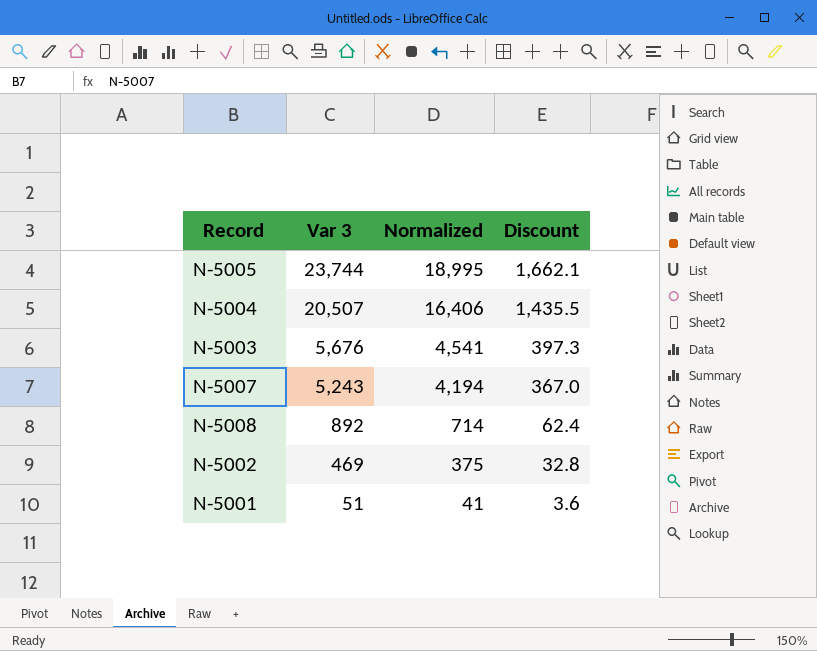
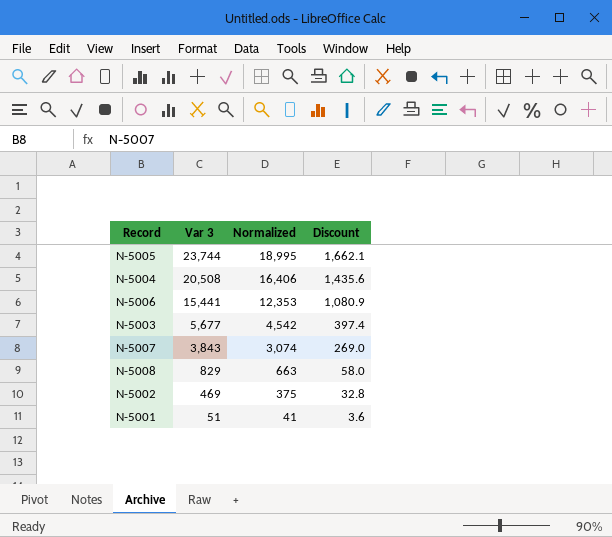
N-5004 | Var 3: 20,507 -> 20,508
N-5004 | Discount: 1,435.5 -> 1,435.6
row N-5006: none -> 15,441 | 12,353 | 1,080.9
N-5003 | Var 3: 5,676 -> 5,677
N-5003 | Normalized: 4,541 -> 4,542
N-5003 | Discount: 397.3 -> 397.4
N-5007 | Var 3: 5,243 -> 3,843
N-5007 | Normalized: 4,194 -> 3,074
N-5007 | Discount: 367.0 -> 269.0
N-5008 | Var 3: 892 -> 829
N-5008 | Normalized: 714 -> 663
N-5008 | Discount: 62.4 -> 58.0

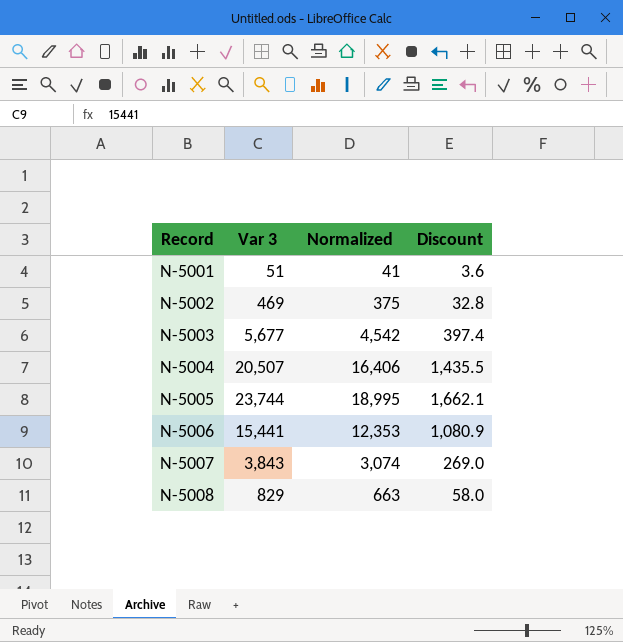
row order: Var 3 descending -> Record ascending
N-5004 | Var 3: 20,508 -> 20,507
N-5004 | Discount: 1,435.6 -> 1,435.5

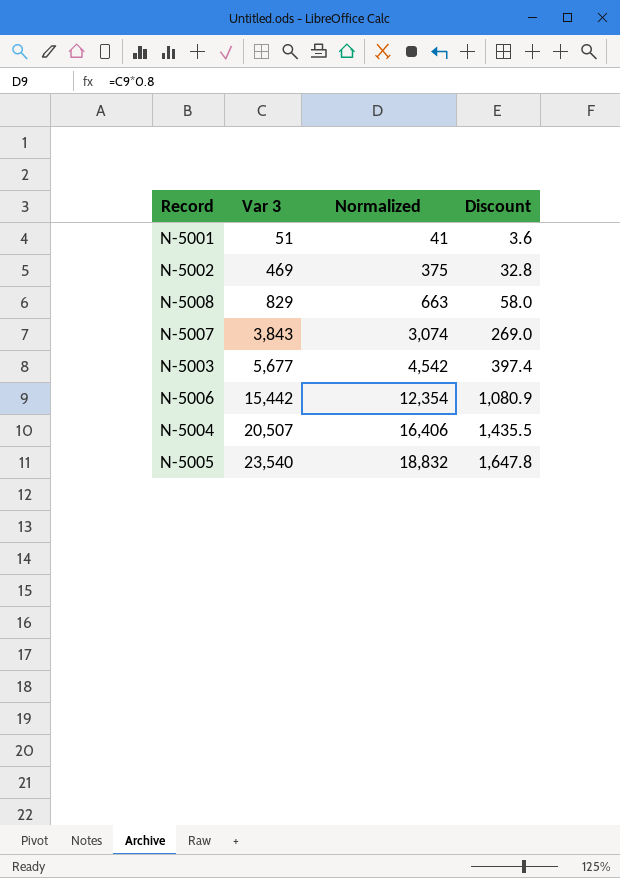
row order: Record ascending -> Var 3 ascending
N-5006 | Var 3: 15,441 -> 15,442
N-5006 | Normalized: 12,353 -> 12,354
N-5005 | Var 3: 23,744 -> 23,540
N-5005 | Normalized: 18,995 -> 18,832
N-5005 | Discount: 1,662.1 -> 1,647.8

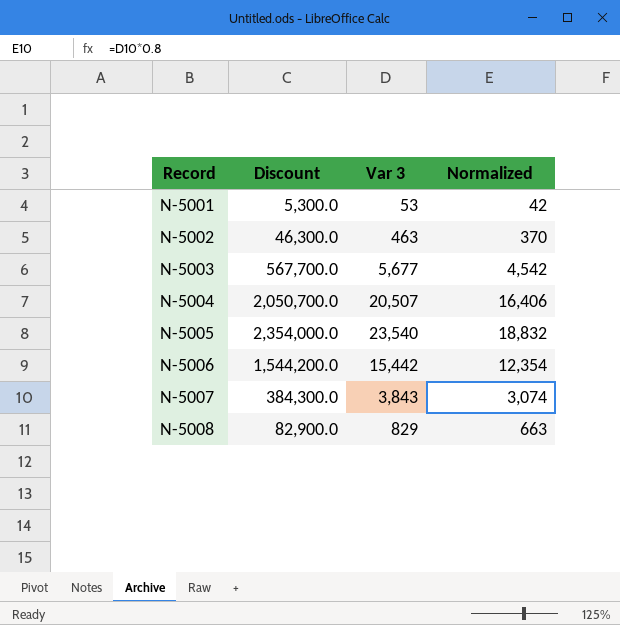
row order: Var 3 ascending -> Record ascending
column Discount | formula: [Var 3] * 0.07 -> [Var 3] * 100
column Discount | position: 4 -> 2
N-5001 | Var 3: 51 -> 53
N-5001 | Normalized: 41 -> 42
N-5002 | Var 3: 469 -> 463
N-5002 | Normalized: 375 -> 370

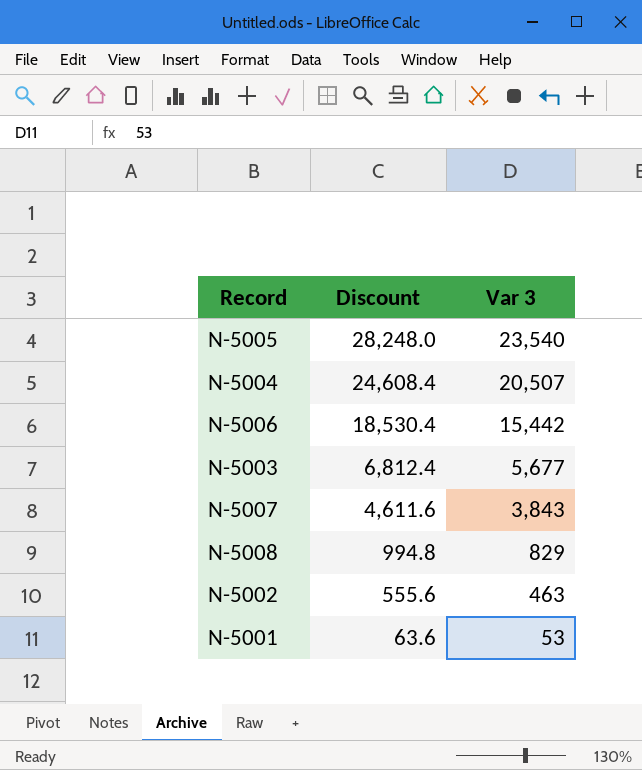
row order: Record ascending -> Discount descending
column Normalized | formula: [Var 3] * 0.8 -> none
column Discount | formula: [Var 3] * 100 -> [Var 3] * 1.2

